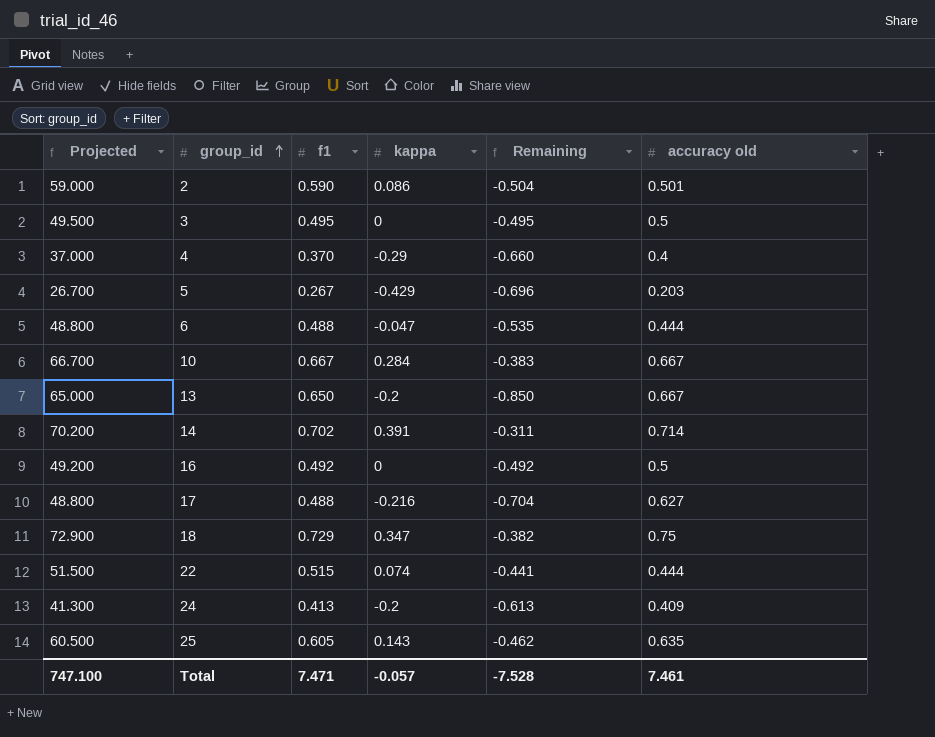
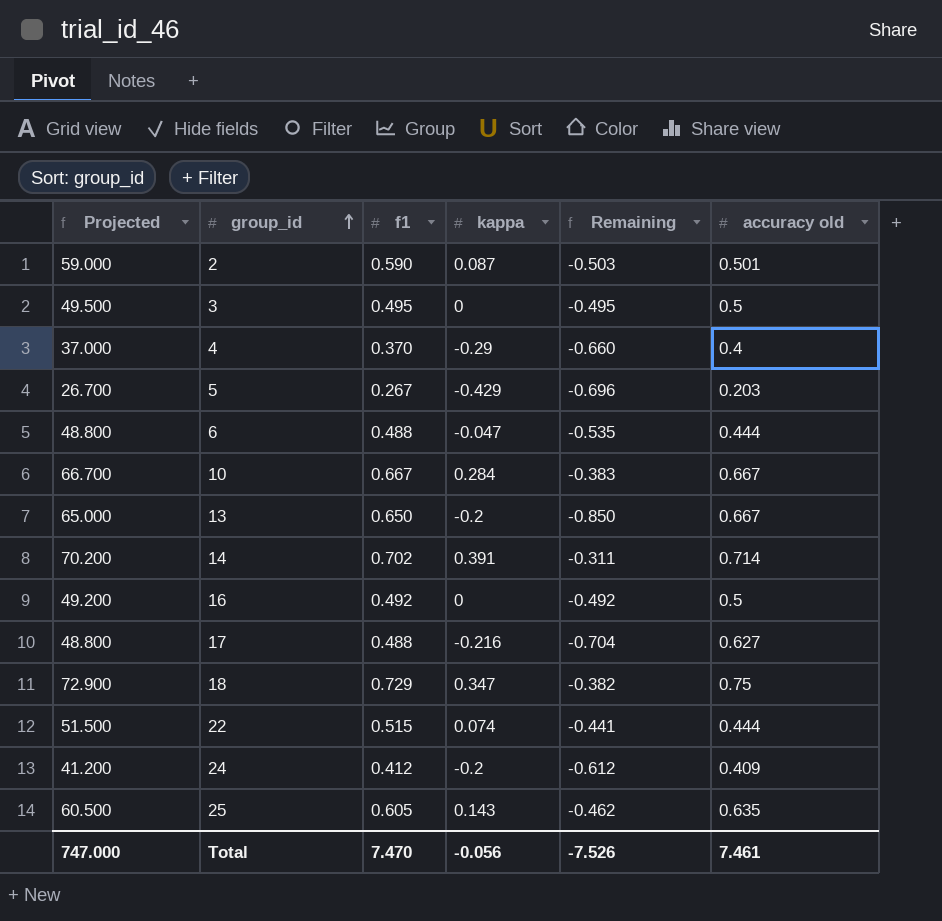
2 | kappa: 0.086 -> 0.087
2 | Remaining: -0.504 -> -0.503
24 | Projected: 41.300 -> 41.200
24 | f1: 0.413 -> 0.412
24 | Remaining: -0.613 -> -0.612
Total | Projected: 747.100 -> 747.000
Total | f1: 7.471 -> 7.470
Total | kappa: -0.057 -> -0.056
Total | Remaining: -7.528 -> -7.526

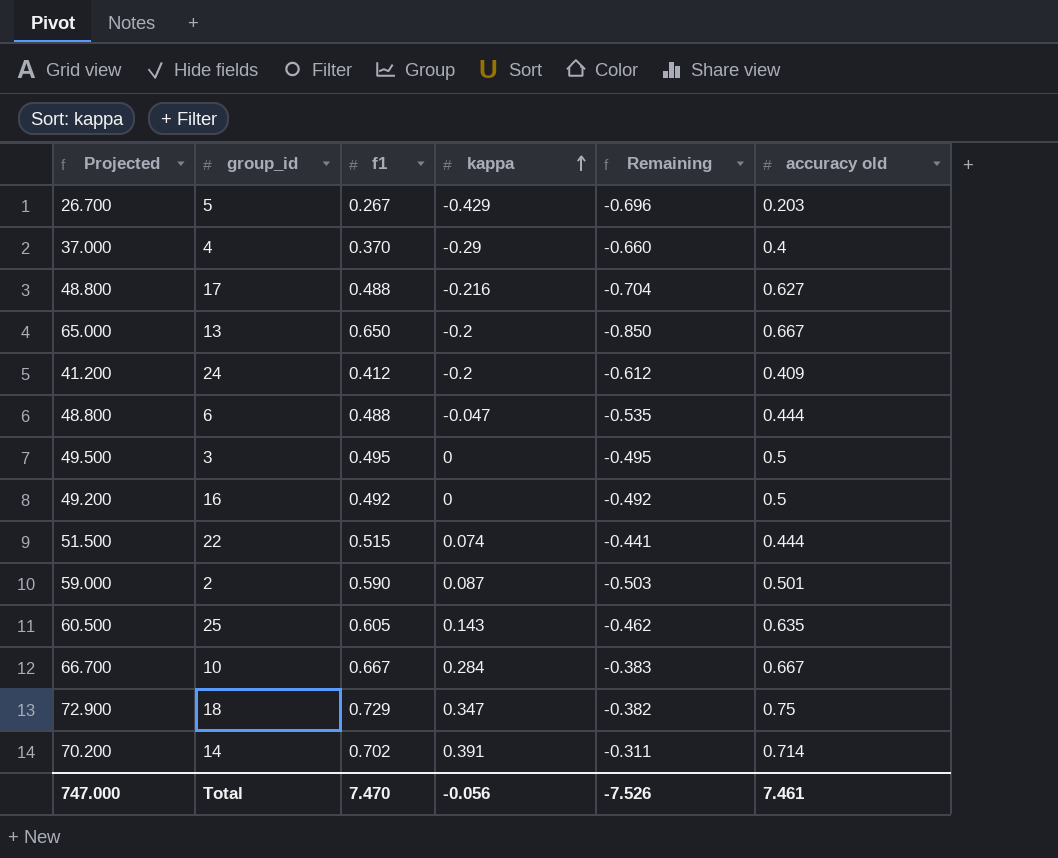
row order: group_id ascending -> kappa ascending

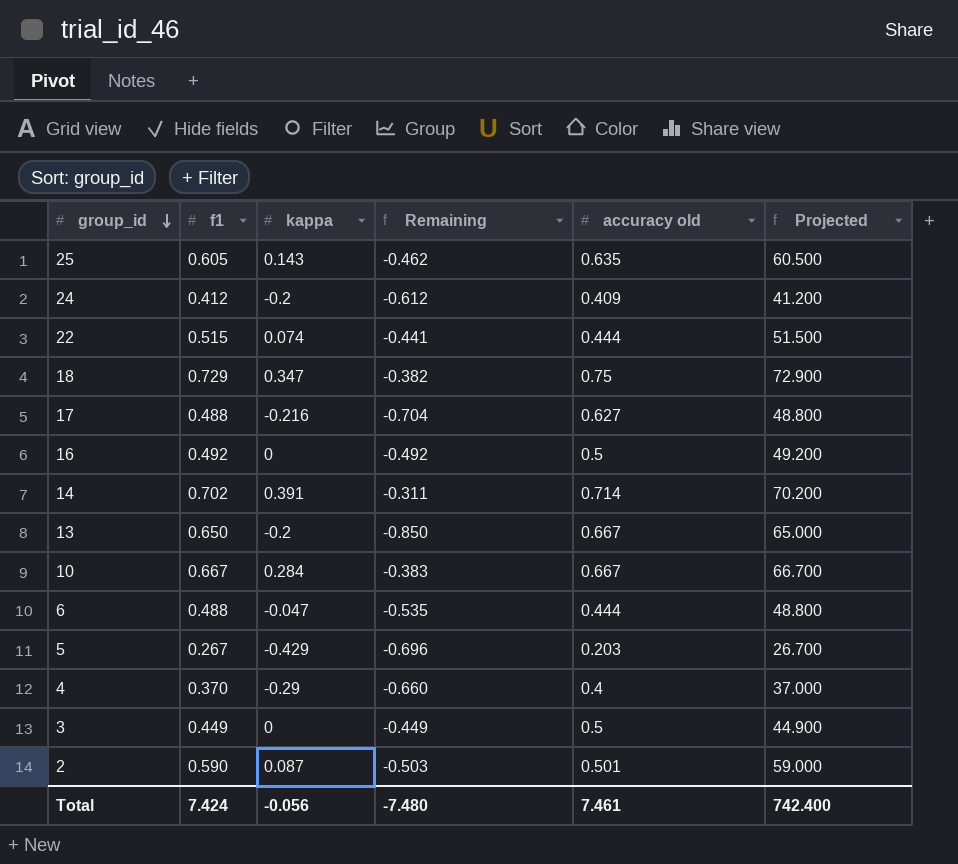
row order: kappa ascending -> group_id descending
column Projected | position: 1 -> 6
3 | f1: 0.495 -> 0.449
3 | Remaining: -0.495 -> -0.449
3 | Projected: 49.500 -> 44.900
Total | f1: 7.470 -> 7.424
Total | Remaining: -7.526 -> -7.480
Total | Projected: 747.000 -> 742.400

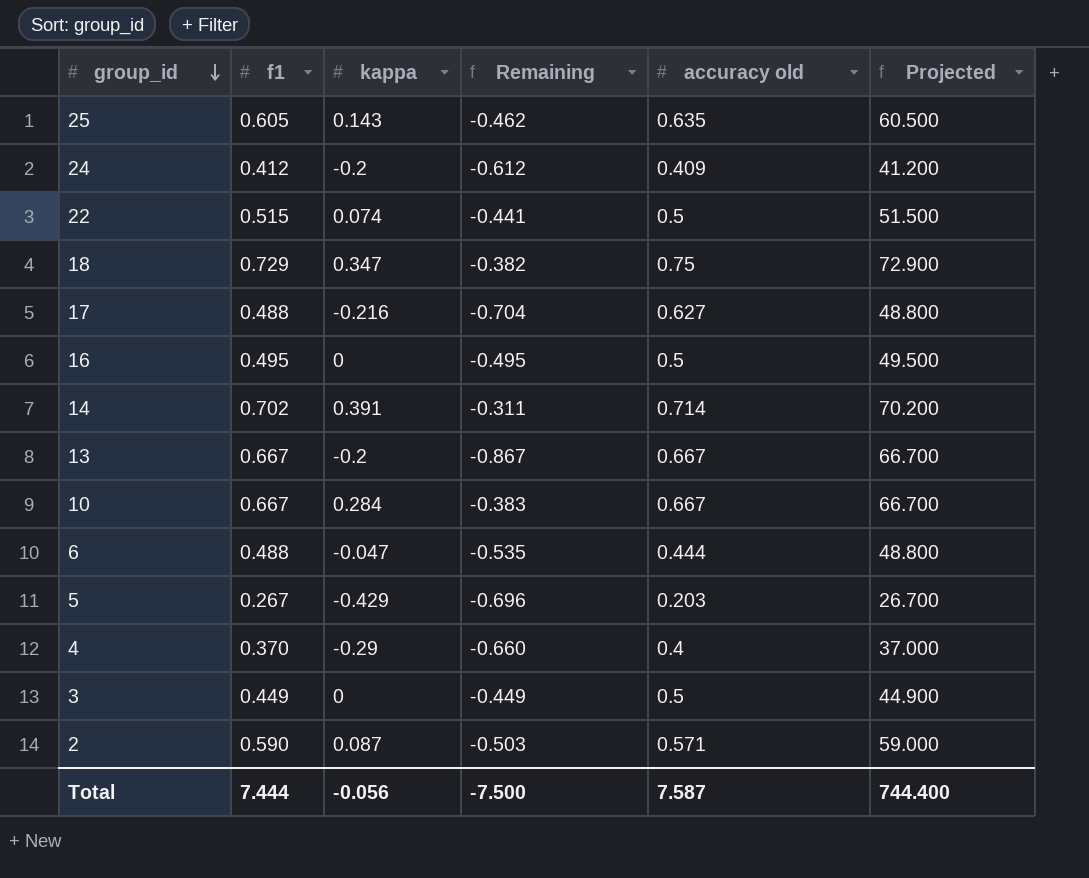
22 | accuracy old: 0.444 -> 0.5
16 | f1: 0.492 -> 0.495
16 | Remaining: -0.492 -> -0.495
16 | Projected: 49.200 -> 49.500
13 | f1: 0.650 -> 0.667
13 | Remaining: -0.850 -> -0.867
13 | Projected: 65.000 -> 66.700
2 | accuracy old: 0.501 -> 0.571
Total | f1: 7.424 -> 7.444
Total | Remaining: -7.480 -> -7.500
Total | accuracy old: 7.461 -> 7.587
Total | Projected: 742.400 -> 744.400

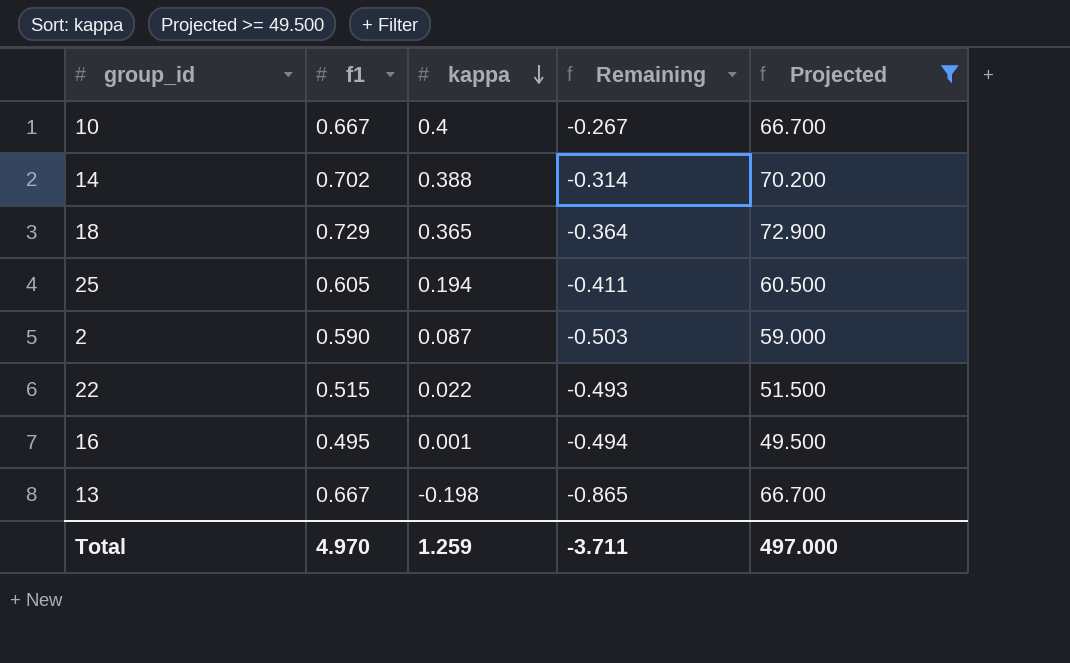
filter: none -> Projected >= 49.500
row order: group_id descending -> kappa descending
column accuracy old | position: 5 -> none
10 | kappa: 0.284 -> 0.4
10 | Remaining: -0.383 -> -0.267
14 | kappa: 0.391 -> 0.388
14 | Remaining: -0.311 -> -0.314
18 | kappa: 0.347 -> 0.365
18 | Remaining: -0.382 -> -0.364
25 | kappa: 0.143 -> 0.194
25 | Remaining: -0.462 -> -0.411
22 | kappa: 0.074 -> 0.022
22 | Remaining: -0.441 -> -0.493
16 | kappa: 0 -> 0.001
16 | Remaining: -0.495 -> -0.494
13 | kappa: -0.2 -> -0.198
13 | Remaining: -0.867 -> -0.865
Total | f1: 7.444 -> 4.970
Total | kappa: -0.056 -> 1.259
Total | Remaining: -7.500 -> -3.711
Total | Projected: 744.400 -> 497.000

